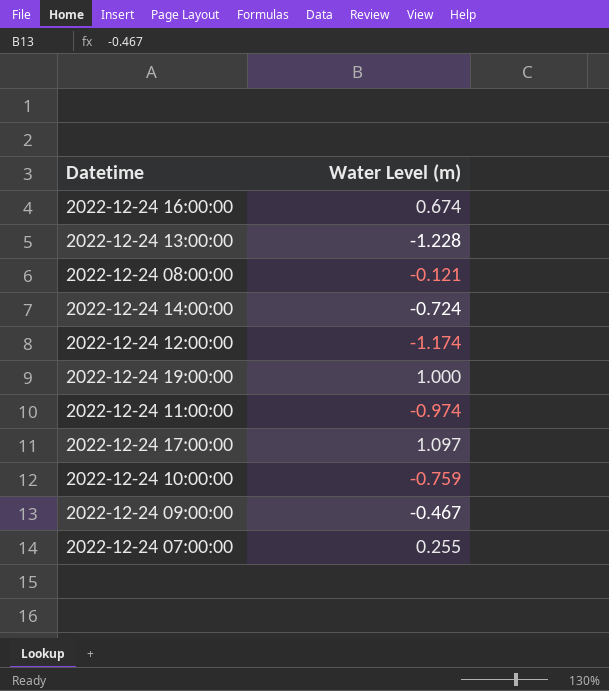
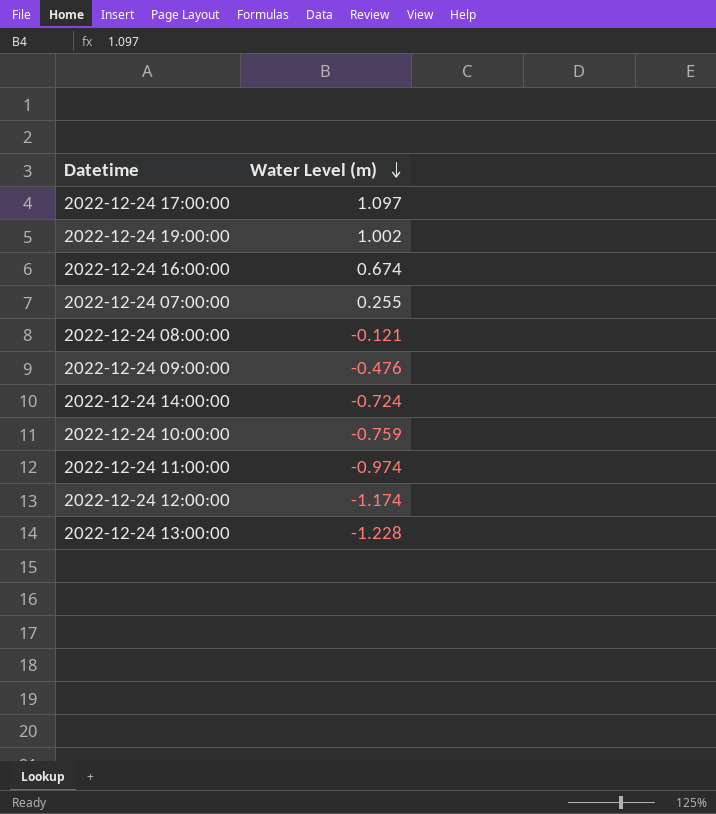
row order: none -> Water Level (m) descending
2022-12-24 19:00:00 | Water Level (m): 1.000 -> 1.002
2022-12-24 09:00:00 | Water Level (m): -0.467 -> -0.476

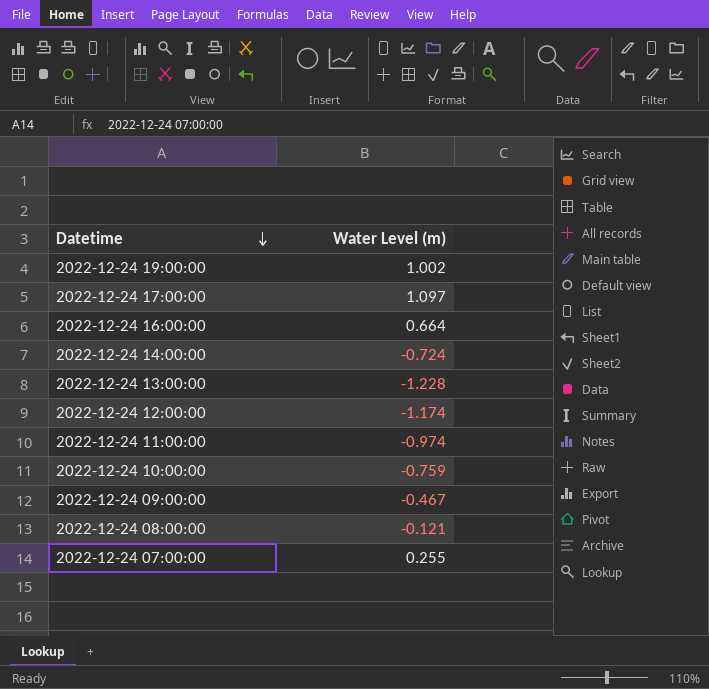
row order: Water Level (m) descending -> Datetime descending
2022-12-24 16:00:00 | Water Level (m): 0.674 -> 0.664
2022-12-24 09:00:00 | Water Level (m): -0.476 -> -0.467

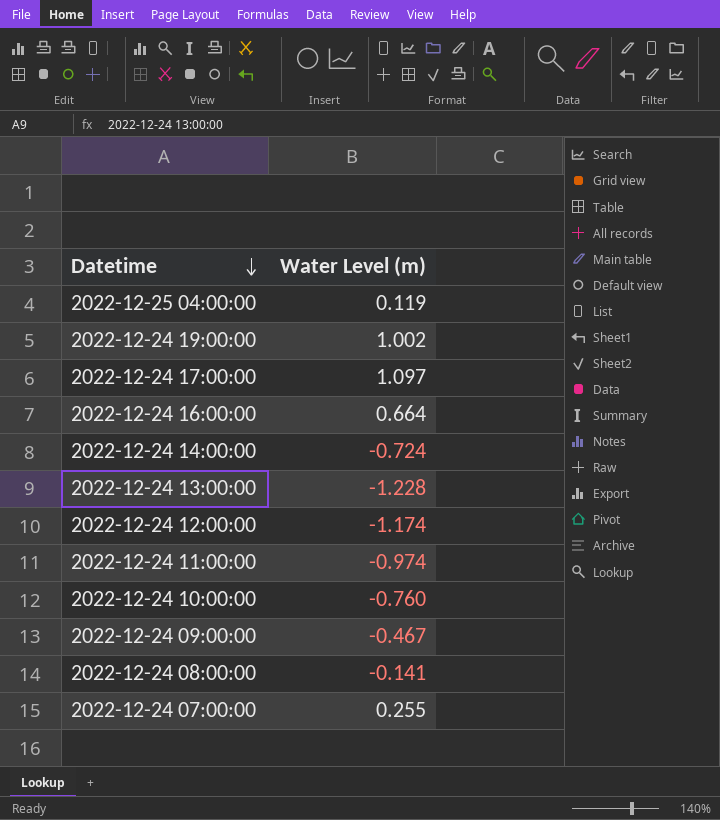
row 2022-12-25 04:00:00: none -> 0.119
2022-12-24 10:00:00 | Water Level (m): -0.759 -> -0.760
2022-12-24 08:00:00 | Water Level (m): -0.121 -> -0.141

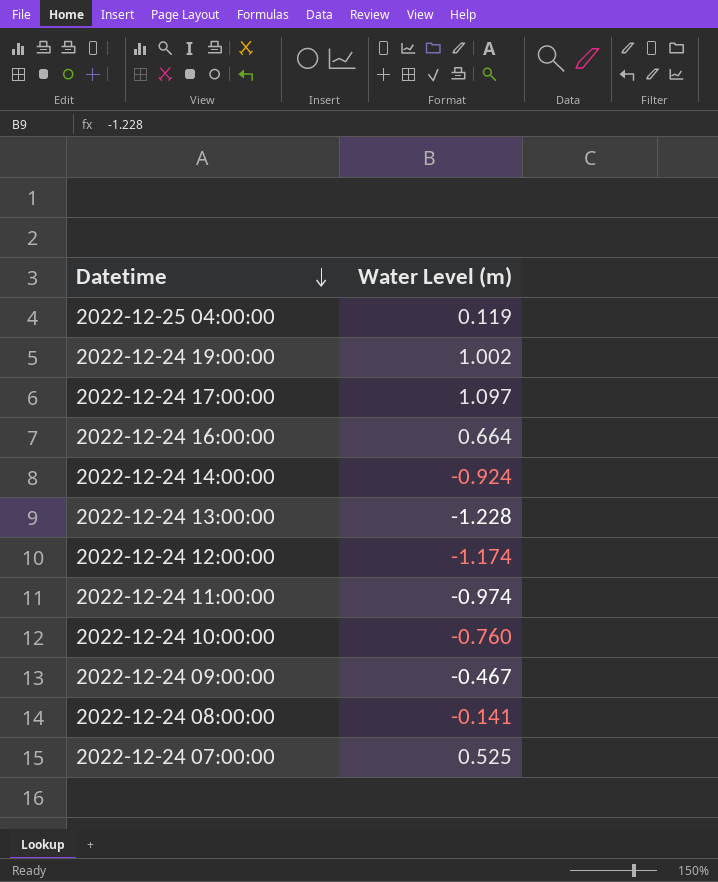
2022-12-24 14:00:00 | Water Level (m): -0.724 -> -0.924
2022-12-24 07:00:00 | Water Level (m): 0.255 -> 0.525

